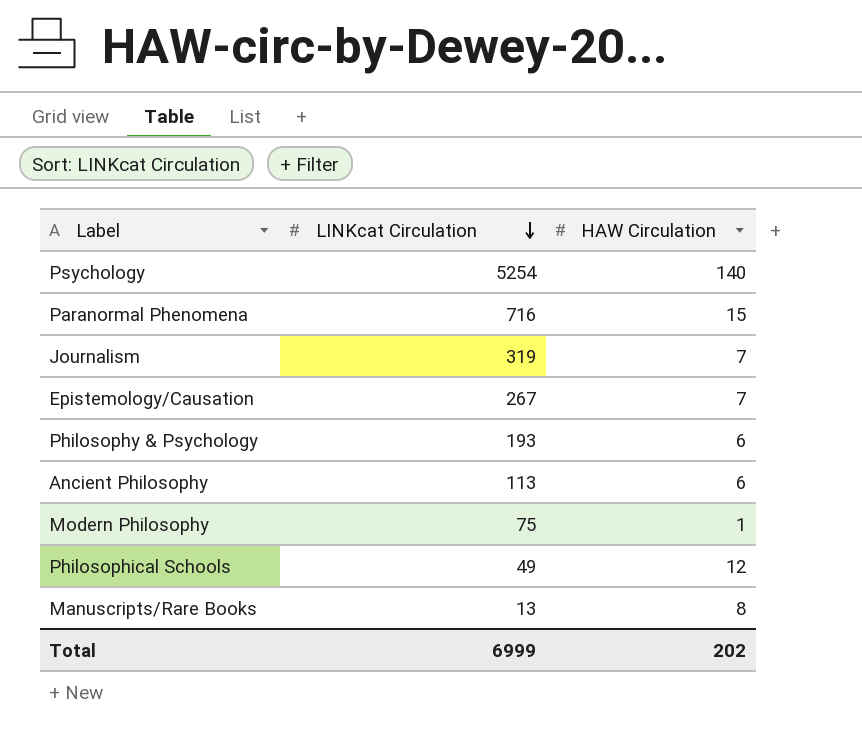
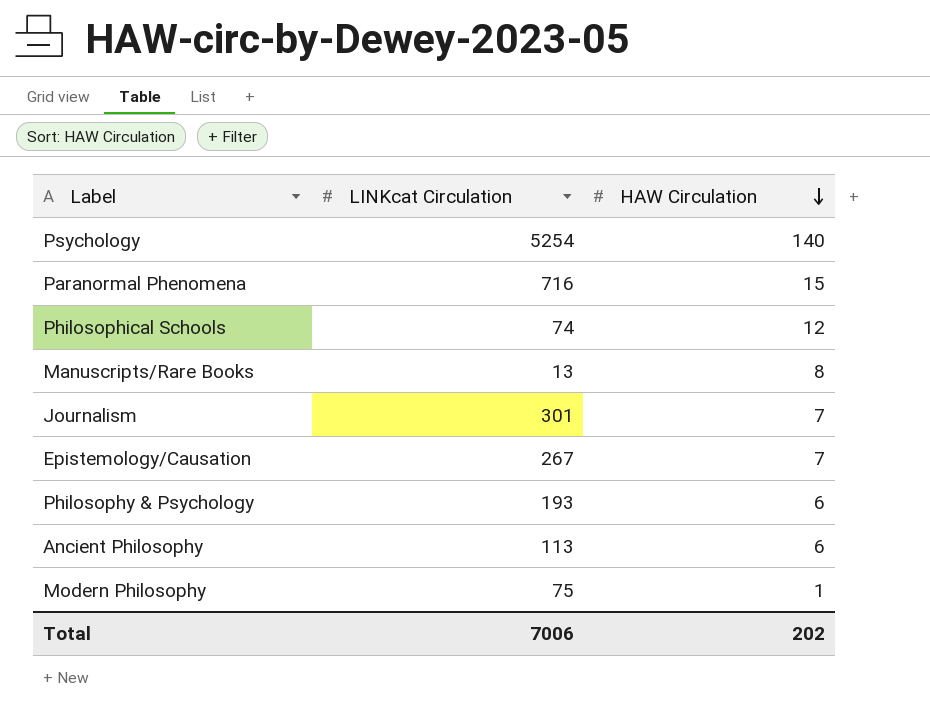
row order: LINKcat Circulation descending -> HAW Circulation descending
Philosophical Schools | LINKcat Circulation: 49 -> 74
Journalism | LINKcat Circulation: 319 -> 301
Total | LINKcat Circulation: 6999 -> 7006

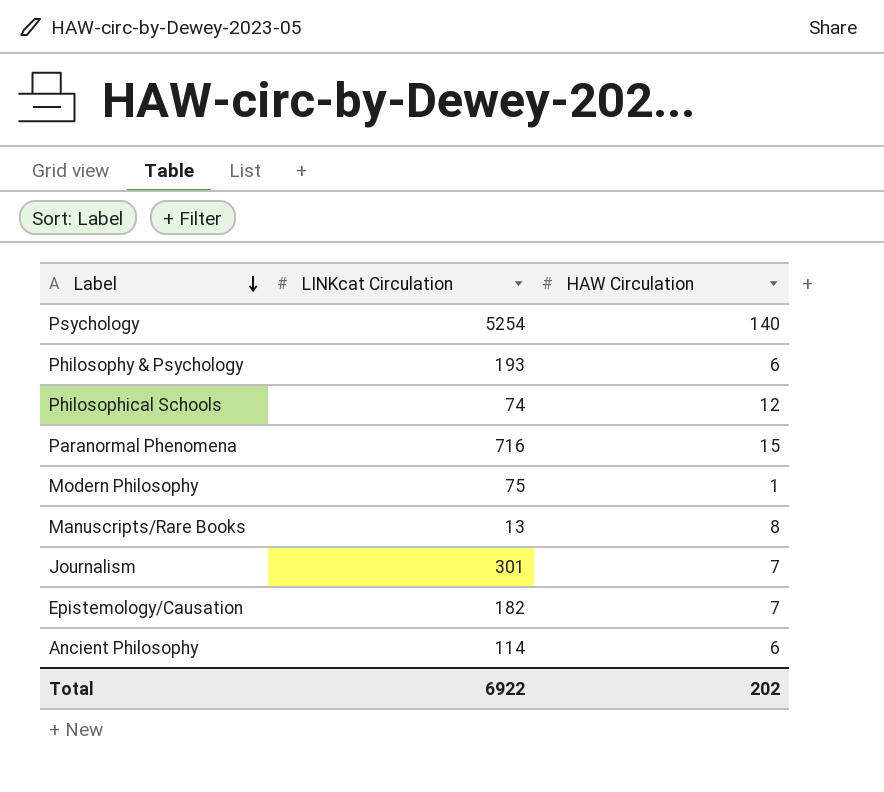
row order: HAW Circulation descending -> Label descending
Epistemology/Causation | LINKcat Circulation: 267 -> 182
Ancient Philosophy | LINKcat Circulation: 113 -> 114
Total | LINKcat Circulation: 7006 -> 6922

